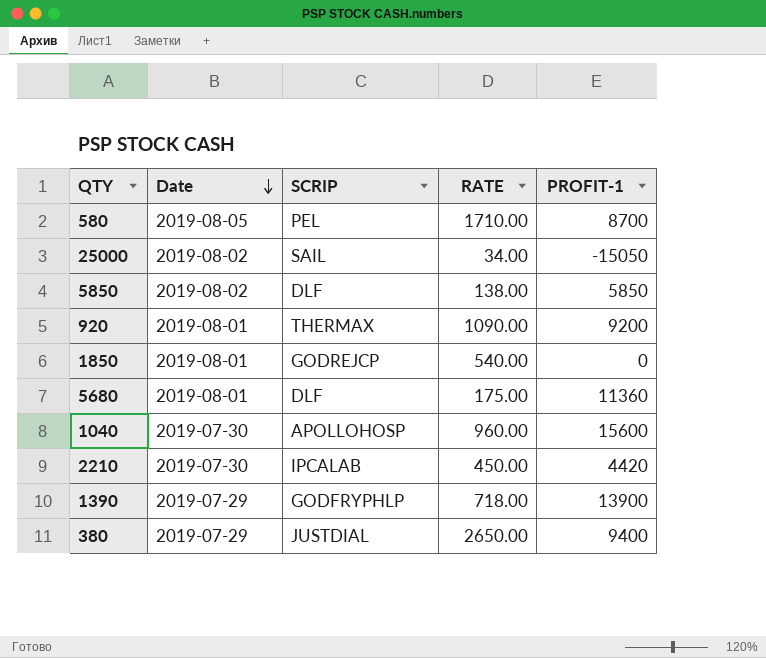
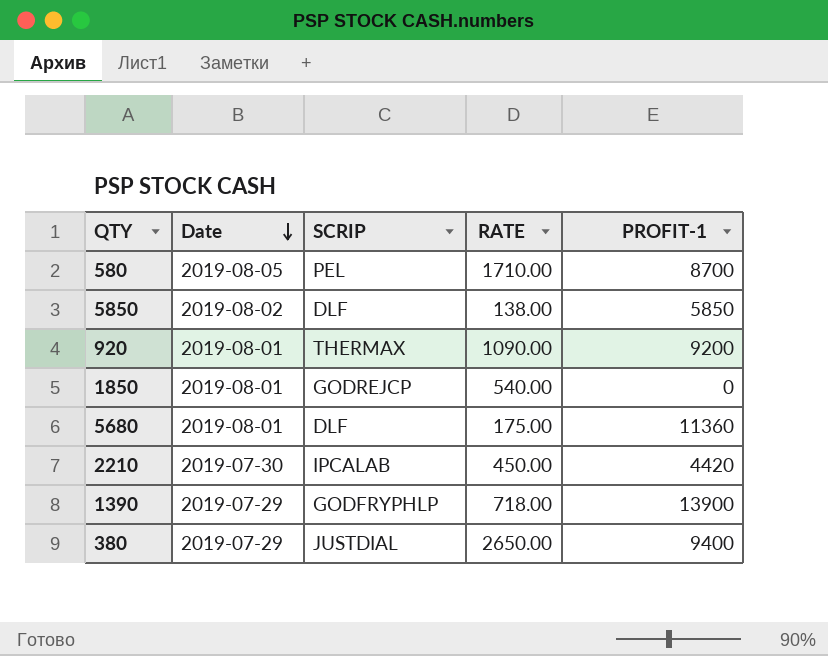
row 25000: 2019-08-02 | SAIL | 34.00 | -15050 -> none
row 1040: 2019-07-30 | APOLLOHOSP | 960.00 | 15600 -> none

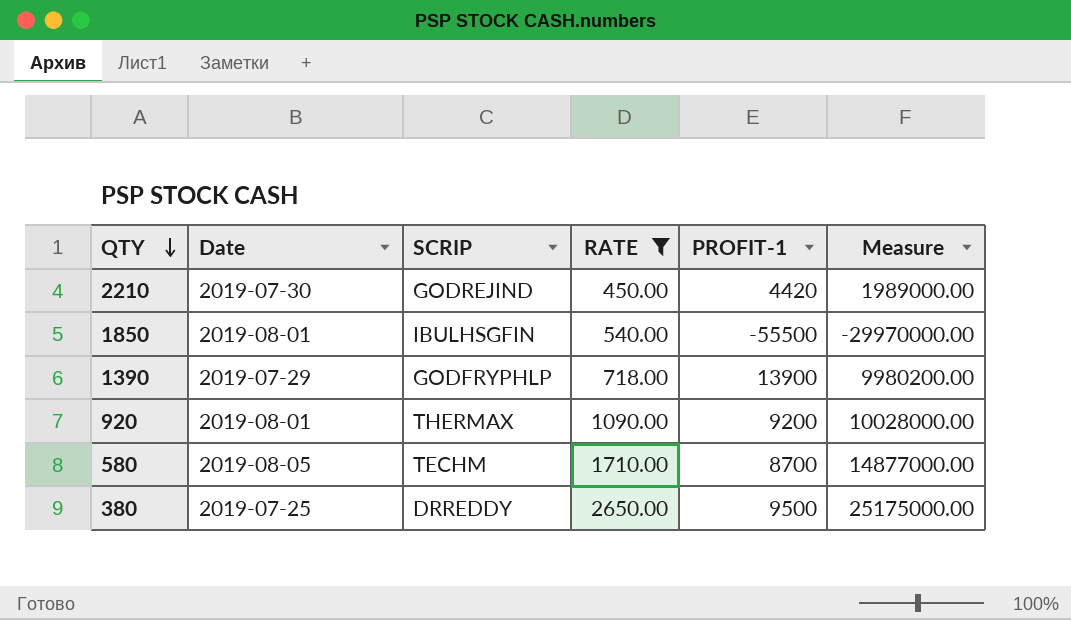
filter: none -> RATE >= 450.00
row order: Date descending -> QTY descending
column Measure | formula: none -> [RATE] * [PROFIT-1]
2210 | SCRIP: IPCALAB -> GODREJIND
1850 | SCRIP: GODREJCP -> IBULHSGFIN
1850 | PROFIT-1: 0 -> -55500
580 | SCRIP: PEL -> TECHM
380 | Date: 2019-07-29 -> 2019-07-25
380 | SCRIP: JUSTDIAL -> DRREDDY
380 | PROFIT-1: 9400 -> 9500

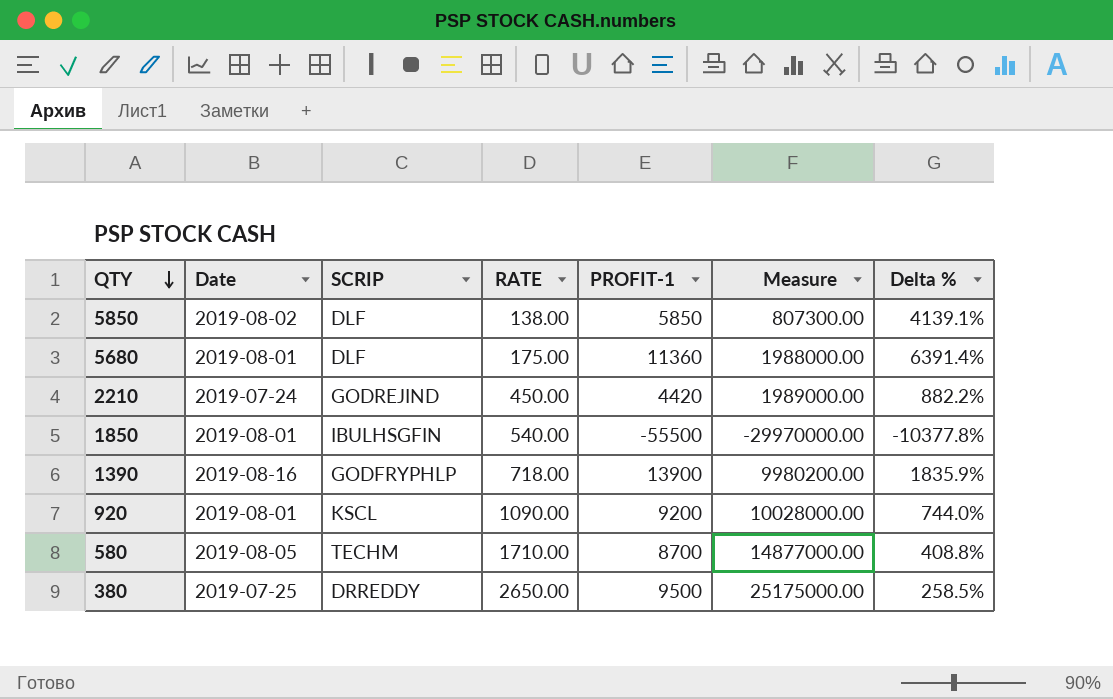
filter: RATE >= 450.00 -> none
column Delta % | formula: none -> ([PROFIT-1] - [RATE]) / [RATE]
2210 | Date: 2019-07-30 -> 2019-07-24
1390 | Date: 2019-07-29 -> 2019-08-16
920 | SCRIP: THERMAX -> KSCL

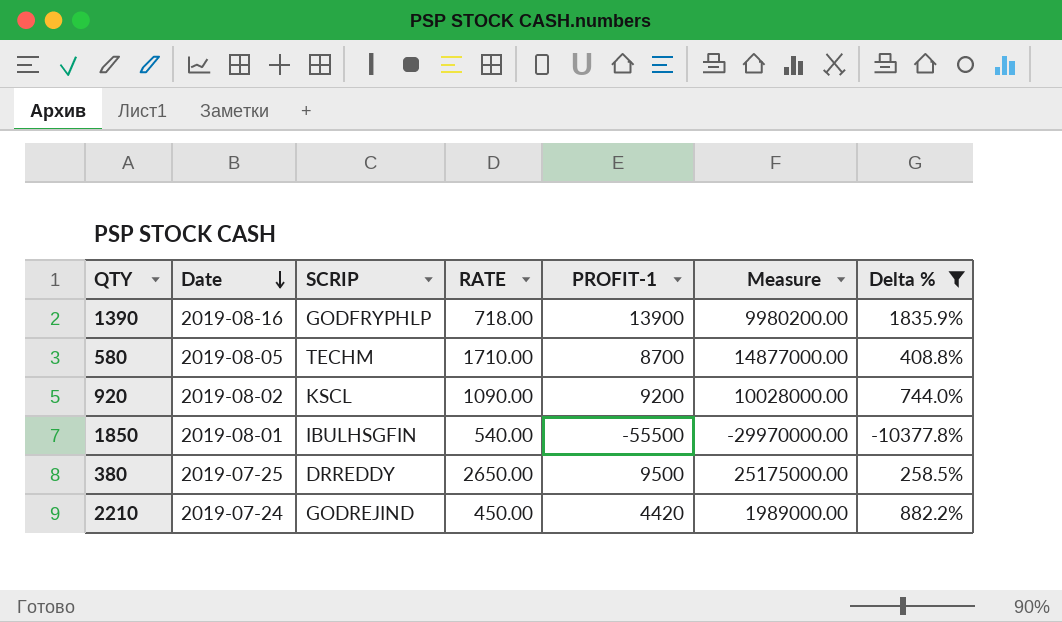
filter: none -> Delta % <= 1835.9%
row order: QTY descending -> Date descending
920 | Date: 2019-08-01 -> 2019-08-02

